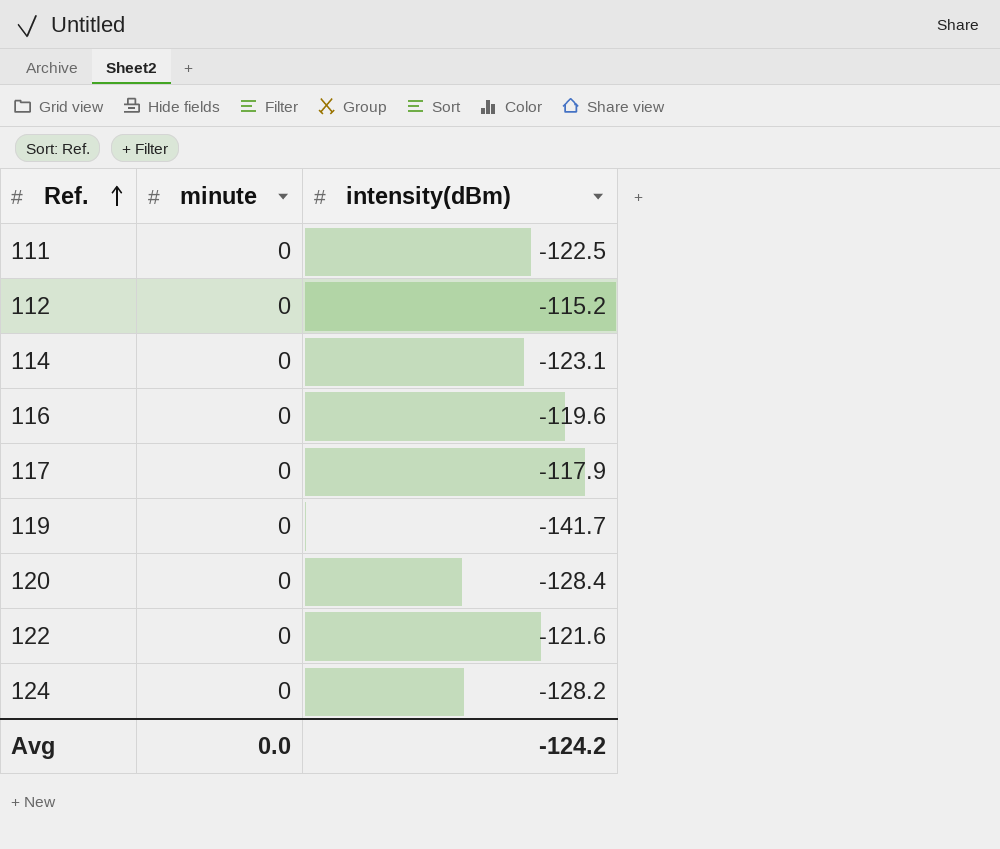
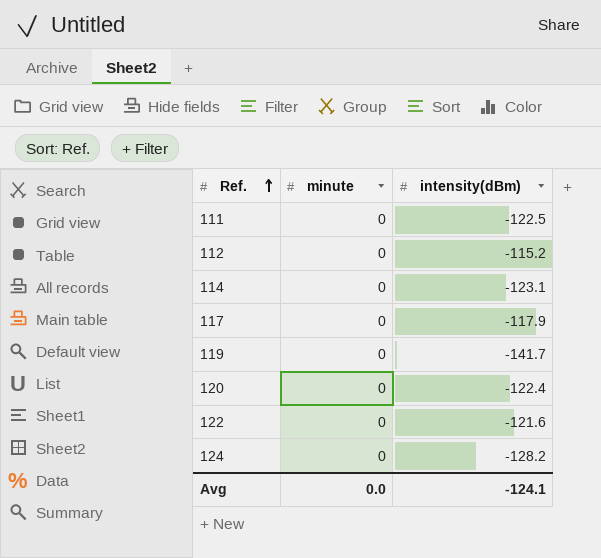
row 116: 0 | -119.6 -> none
120 | intensity(dBm): -128.4 -> -122.4
Avg | intensity(dBm): -124.2 -> -124.1

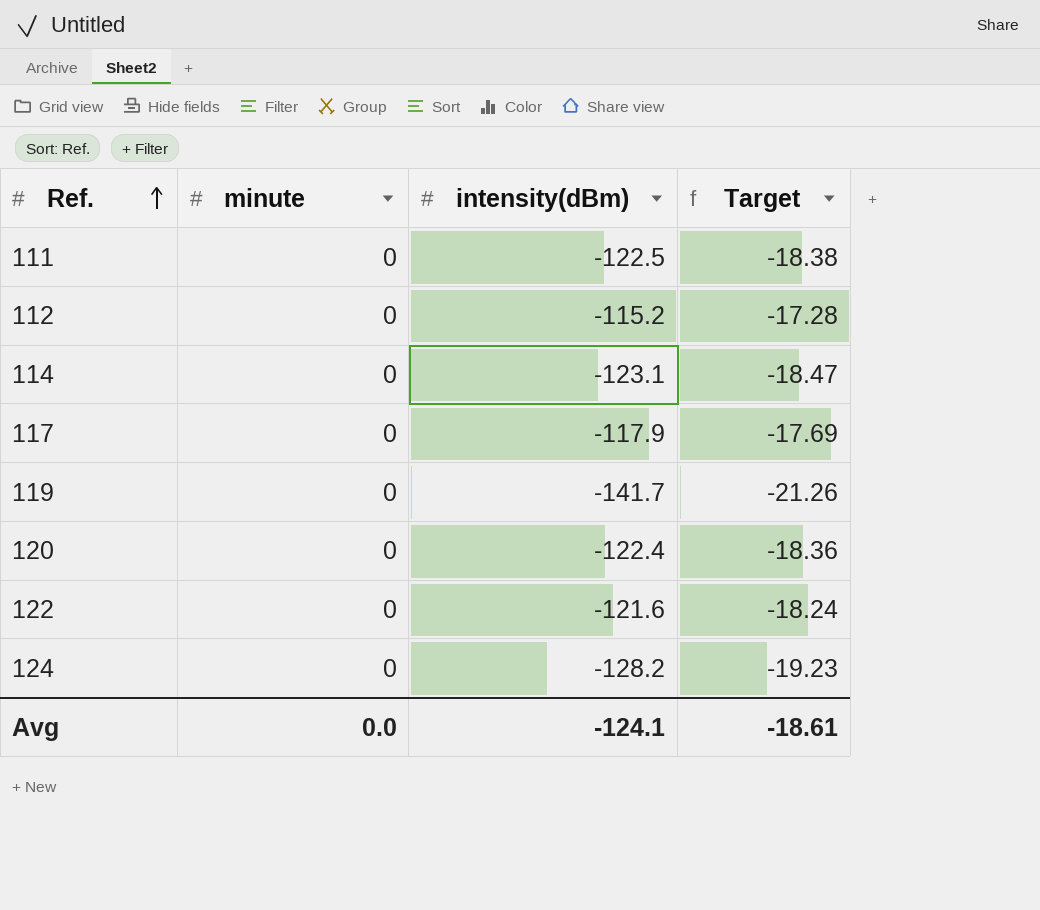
column Target | formula: none -> [intensity(dBm)] * 0.15

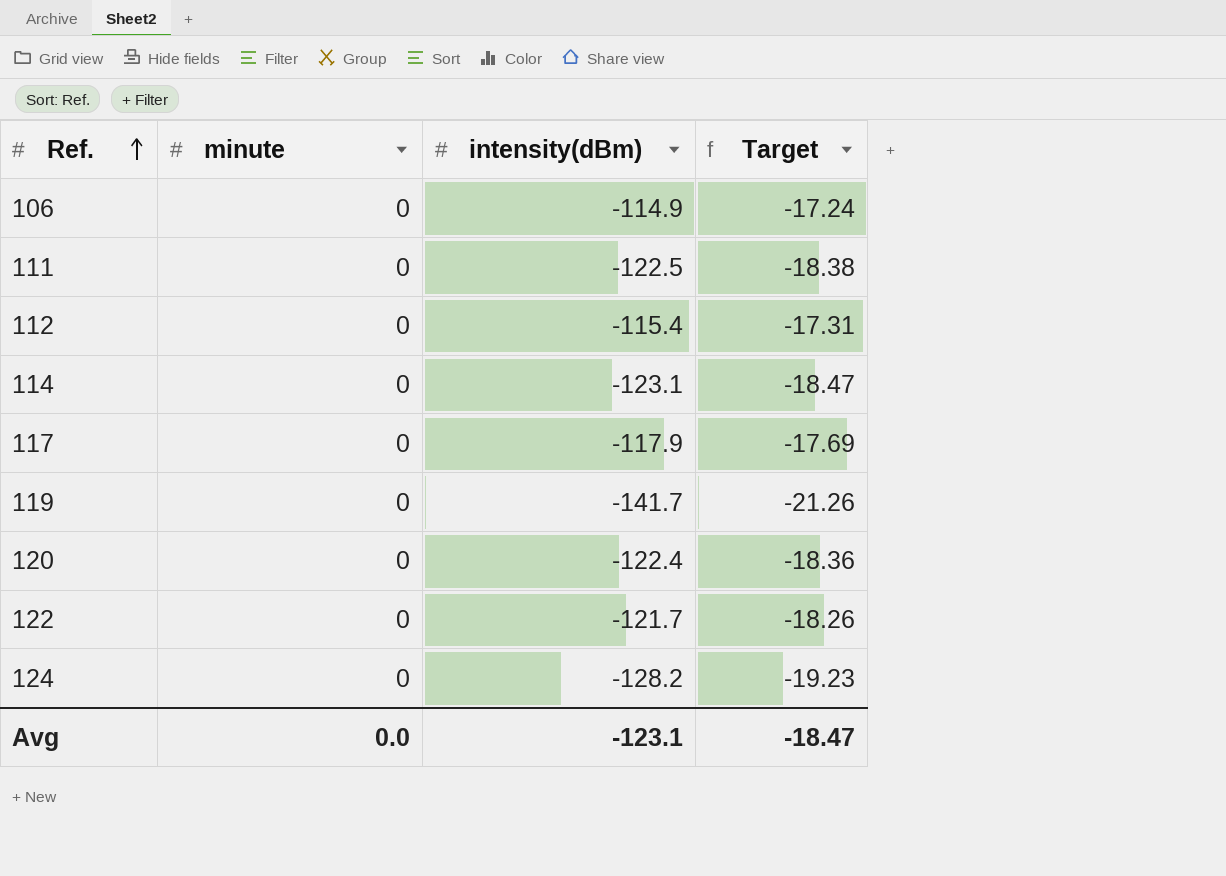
row 106: none -> 0 | -114.9 | -17.24
112 | intensity(dBm): -115.2 -> -115.4
112 | Target: -17.28 -> -17.31
122 | intensity(dBm): -121.6 -> -121.7
122 | Target: -18.24 -> -18.26
Avg | intensity(dBm): -124.1 -> -123.1
Avg | Target: -18.61 -> -18.47

